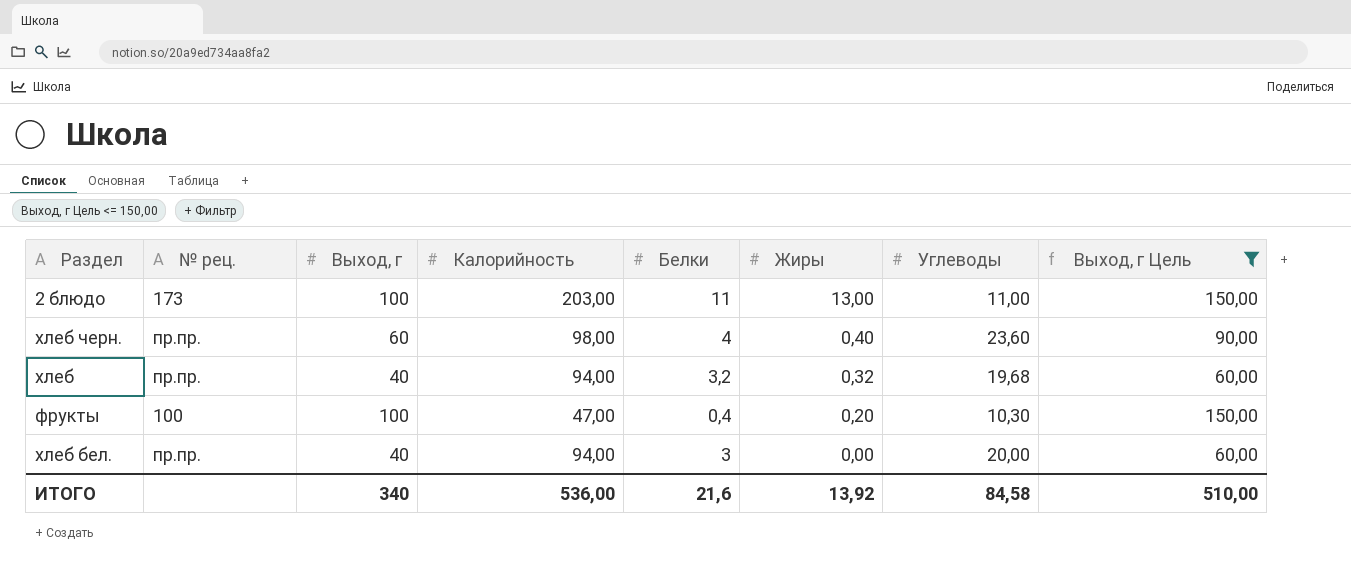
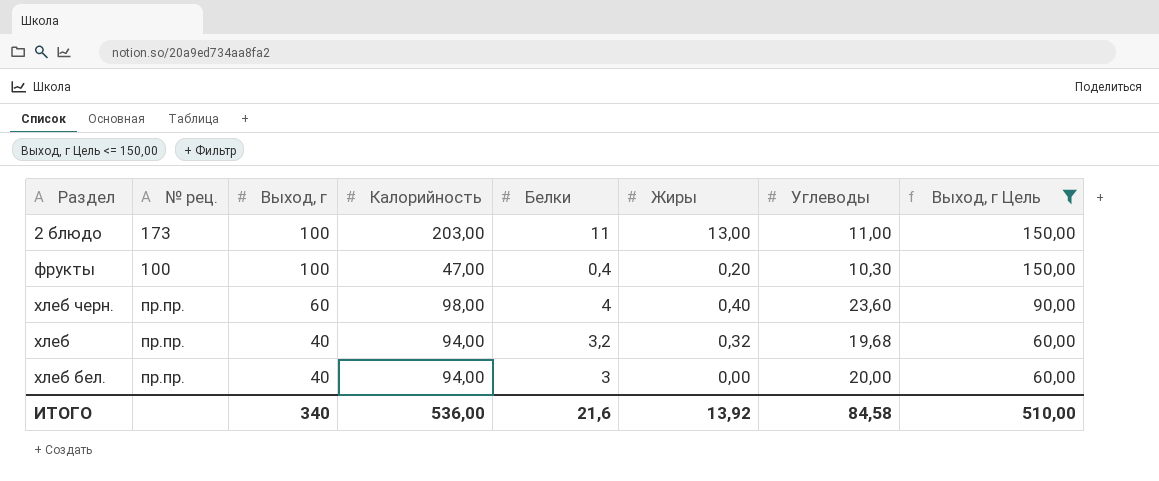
row order: Жиры descending -> Выход, г descending

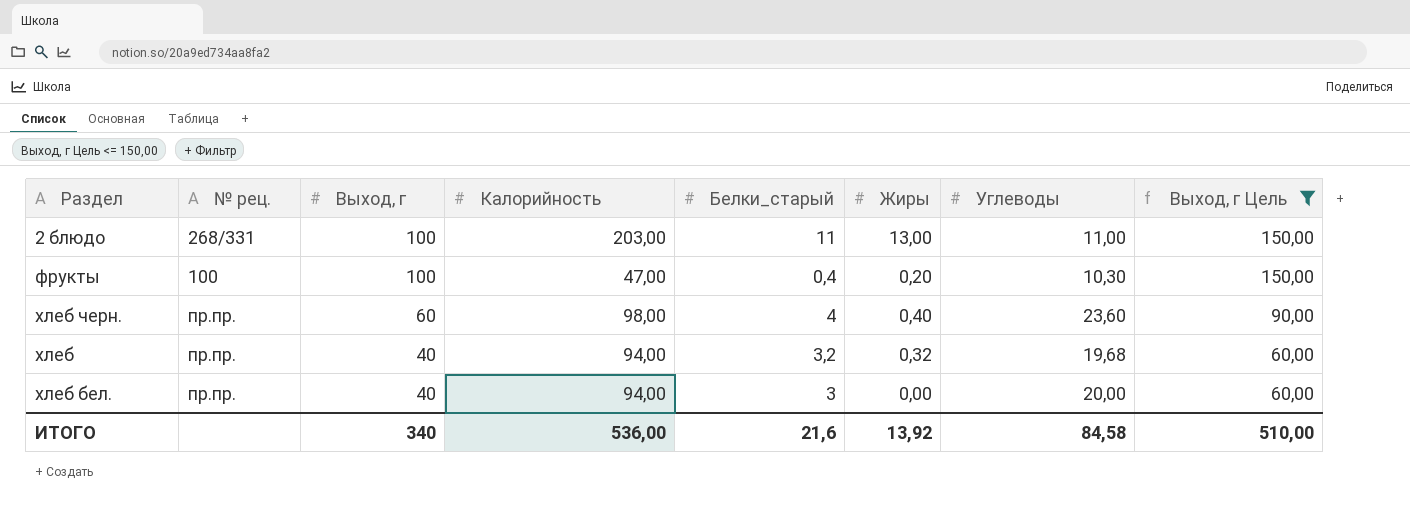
column name: Белки -> Белки_старый
2 блюдо | № рец.: 173 -> 268/331

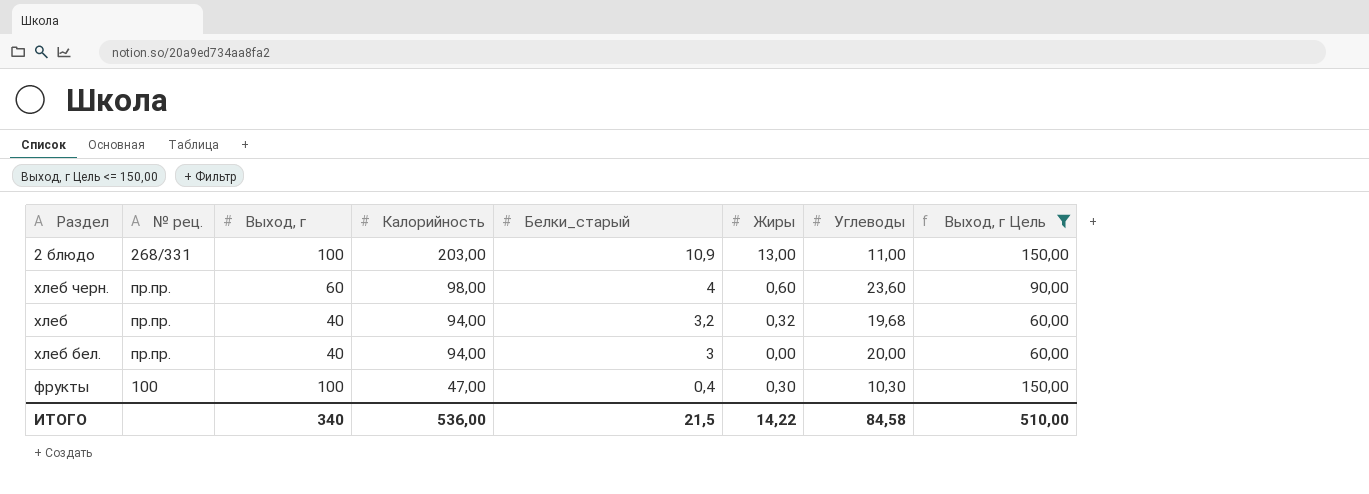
row order: Выход, г descending -> Калорийность descending
2 блюдо | Белки_старый: 11 -> 10,9
хлеб черн. | Жиры: 0,40 -> 0,60
фрукты | Жиры: 0,20 -> 0,30
ИТОГО | Белки_старый: 21,6 -> 21,5
ИТОГО | Жиры: 13,92 -> 14,22

